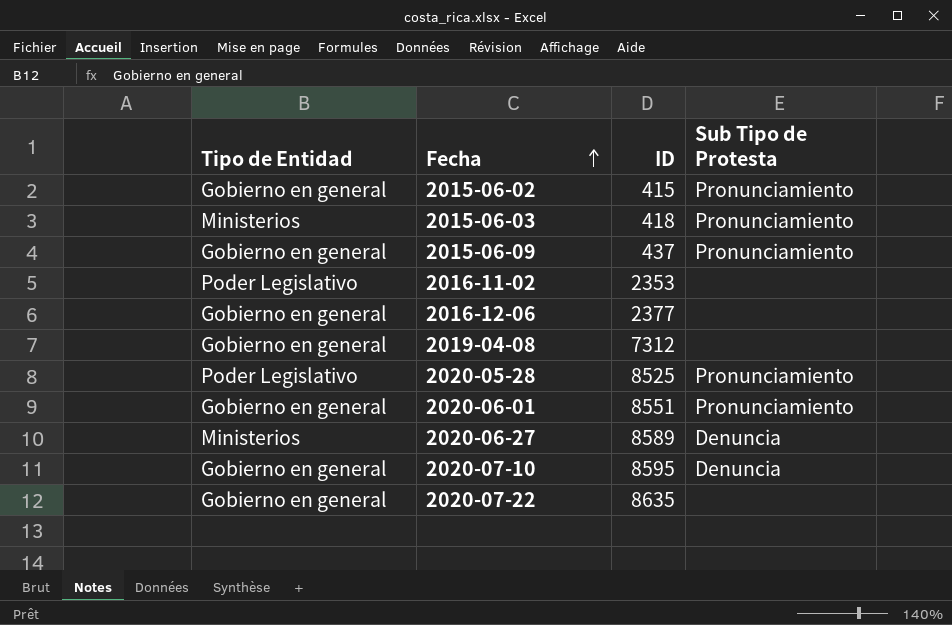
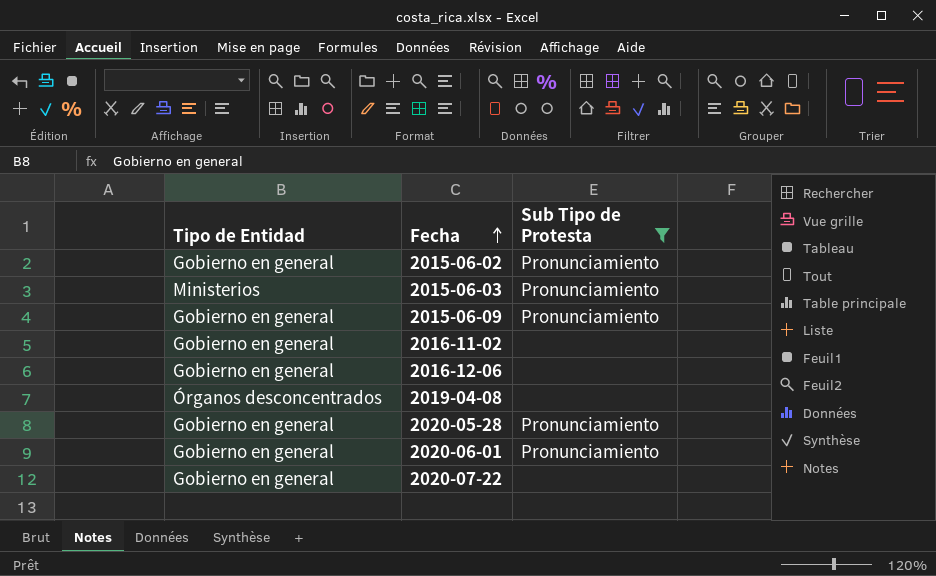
filter: none -> Sub Tipo de Protesta != Denuncia
column ID | position: 3 -> none
2016-11-02 | Tipo de Entidad: Poder Legislativo -> Gobierno en general
2019-04-08 | Tipo de Entidad: Gobierno en general -> Órganos desconcentrados
2020-05-28 | Tipo de Entidad: Poder Legislativo -> Gobierno en general

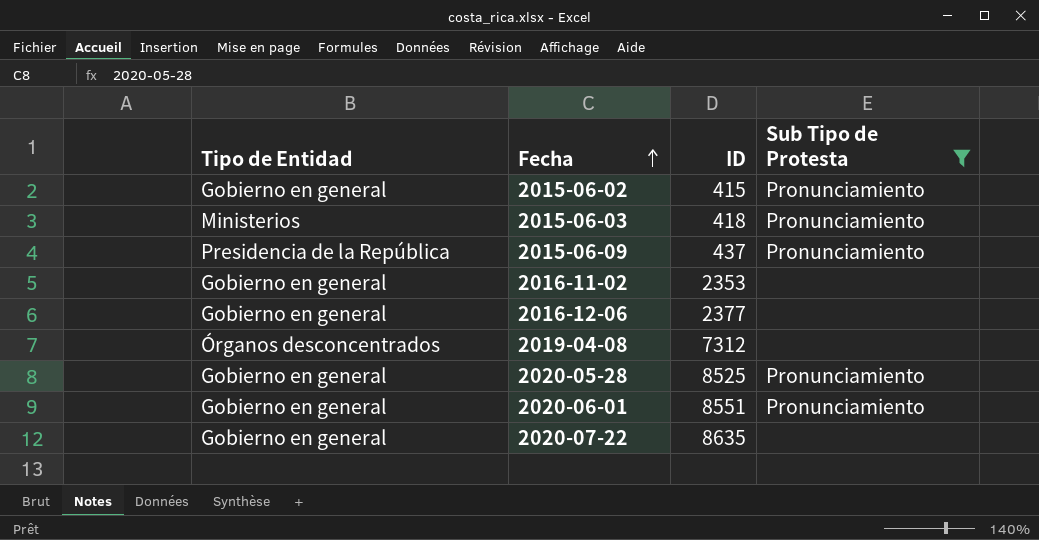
column ID | position: none -> 3
2015-06-09 | Tipo de Entidad: Gobierno en general -> Presidencia de la República

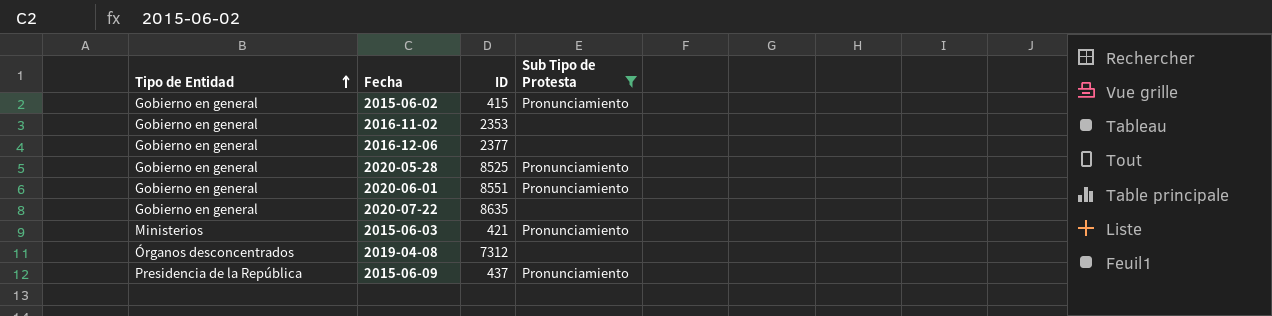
row order: Fecha ascending -> Tipo de Entidad ascending
2015-06-03 | ID: 418 -> 421

